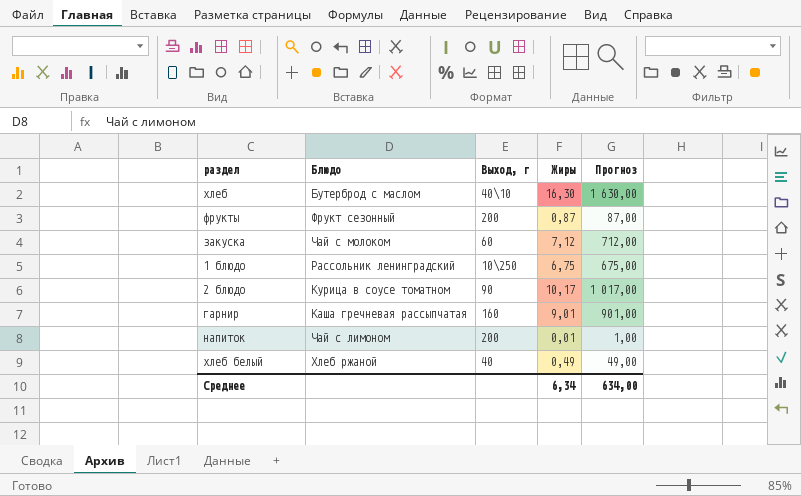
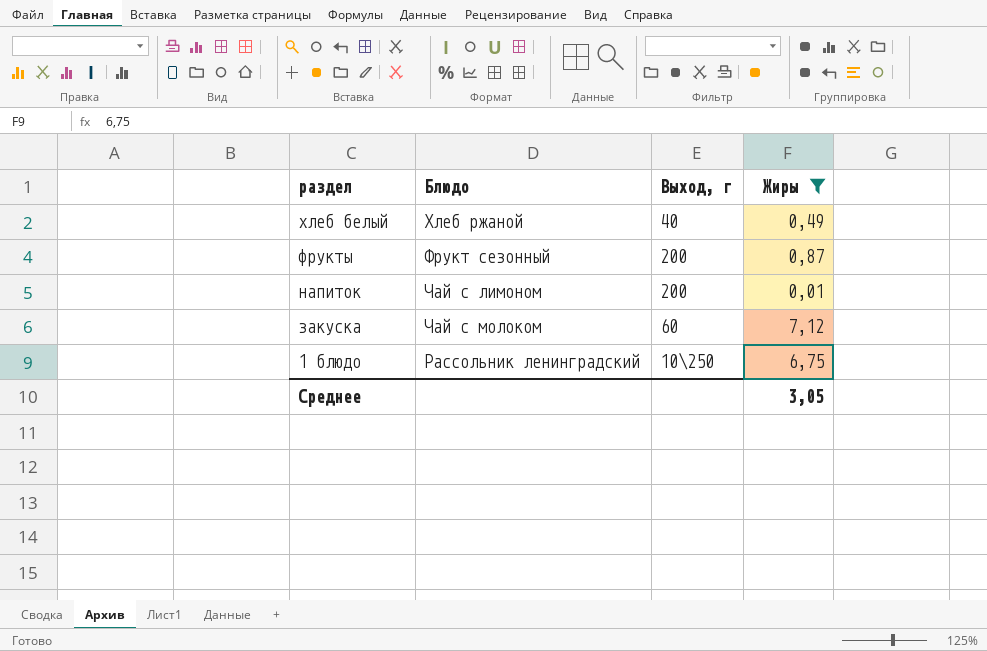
filter: none -> Жиры <= 7,12
row order: none -> раздел descending
column Прогноз | formula: [Жиры] * 100 -> none
Среднее | Жиры: 6,34 -> 3,05

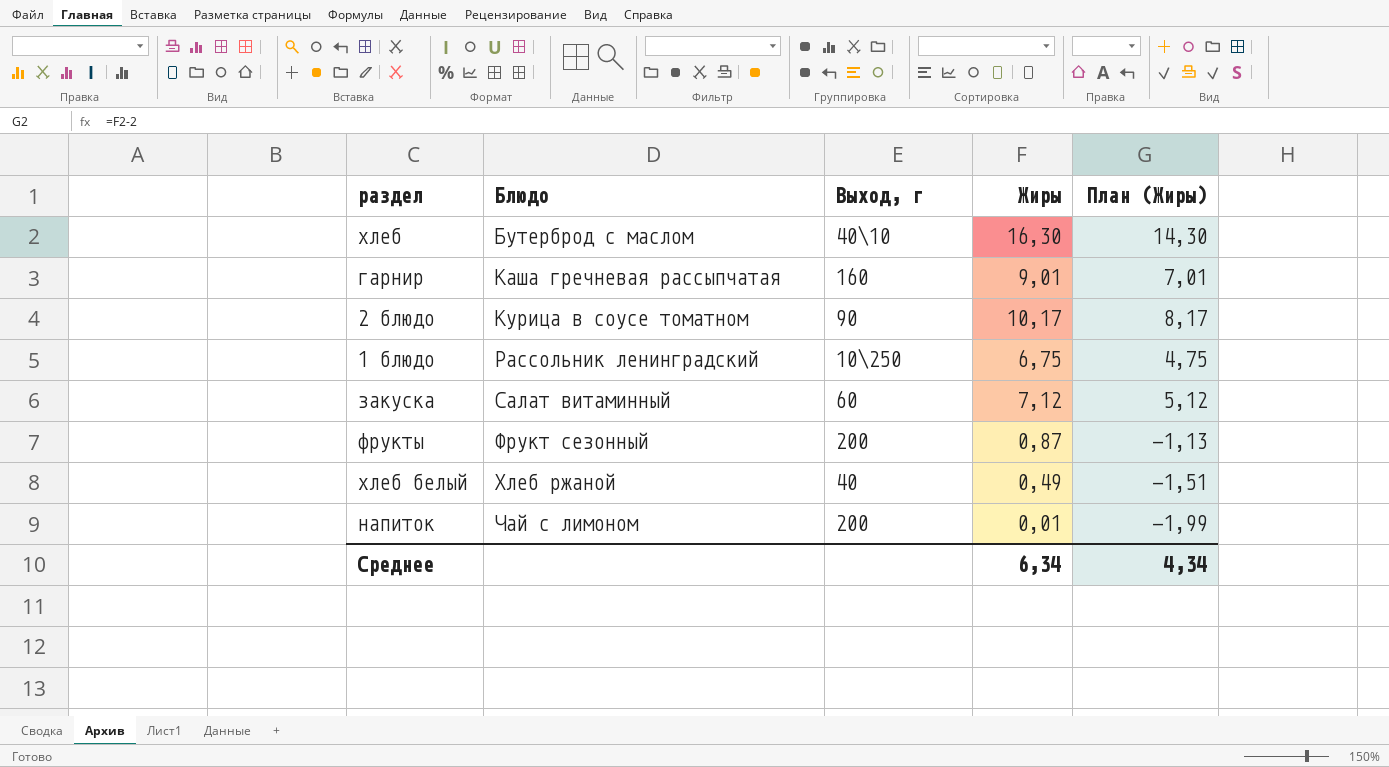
filter: Жиры <= 7,12 -> none
row order: раздел descending -> Блюдо ascending
column План (Жиры) | formula: none -> [Жиры] - 2
закуска | Блюдо: Чай с молоком -> Салат витаминный
Среднее | Жиры: 3,05 -> 6,34

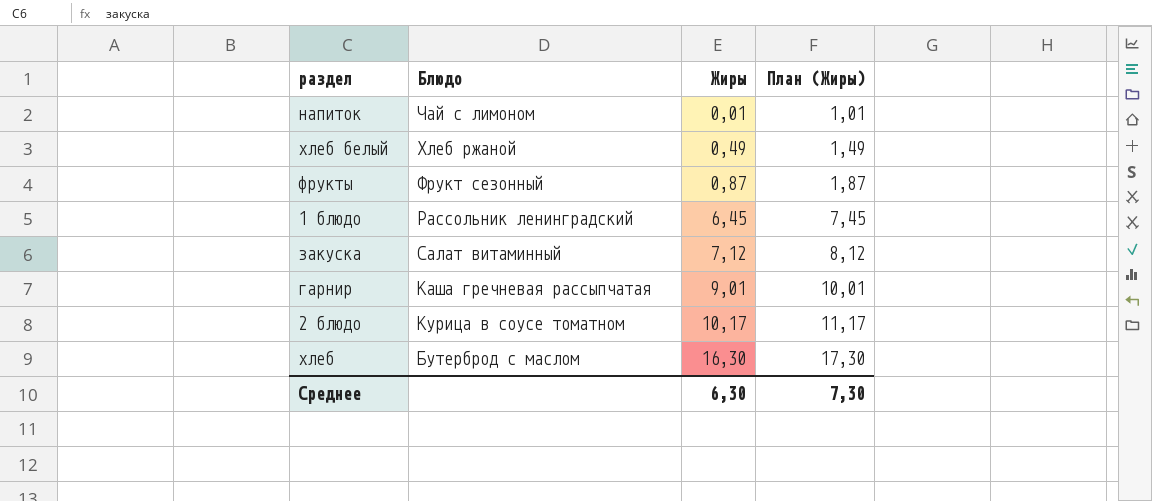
row order: Блюдо ascending -> Жиры ascending
column Выход, г | position: 3 -> none
column План (Жиры) | formula: [Жиры] - 2 -> [Жиры] + 1
1 блюдо | Жиры: 6,75 -> 6,45
Среднее | Жиры: 6,34 -> 6,30
Среднее | План (Жиры): 4,34 -> 7,30

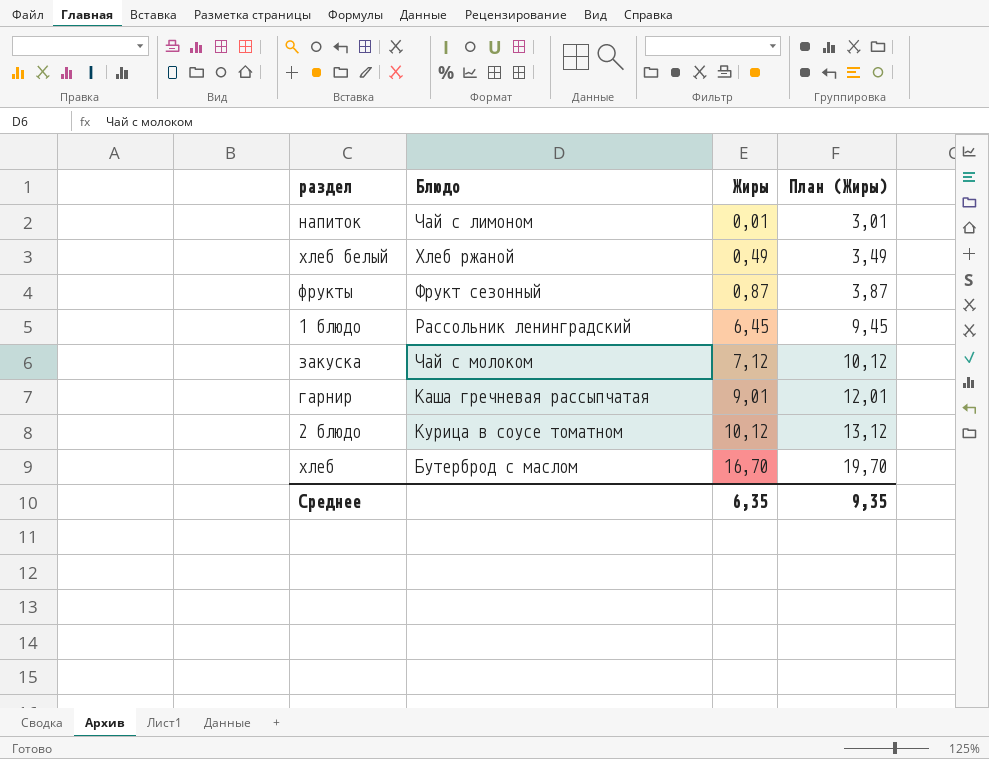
column План (Жиры) | formula: [Жиры] + 1 -> [Жиры] + 3
закуска | Блюдо: Салат витаминный -> Чай с молоком
2 блюдо | Жиры: 10,17 -> 10,12
хлеб | Жиры: 16,30 -> 16,70
Среднее | Жиры: 6,30 -> 6,35
Среднее | План (Жиры): 7,30 -> 9,35

